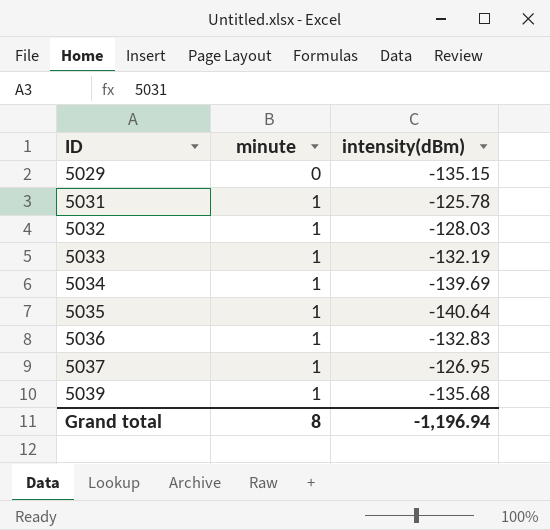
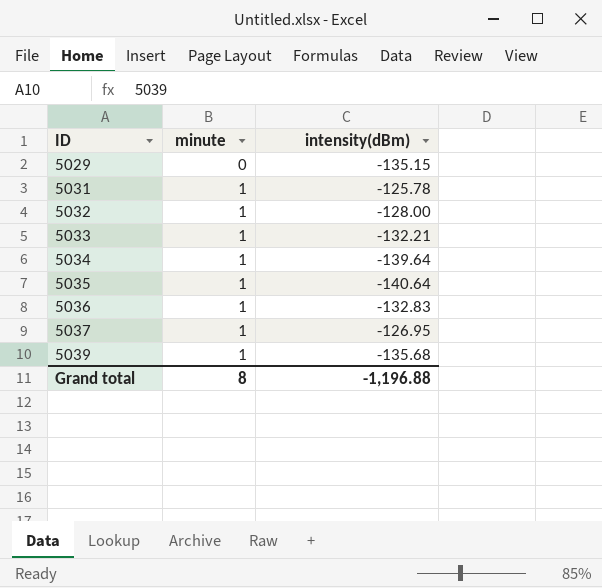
5032 | intensity(dBm): -128.03 -> -128.00
5033 | intensity(dBm): -132.19 -> -132.21
5034 | intensity(dBm): -139.69 -> -139.64
Grand total | intensity(dBm): -1,196.94 -> -1,196.88

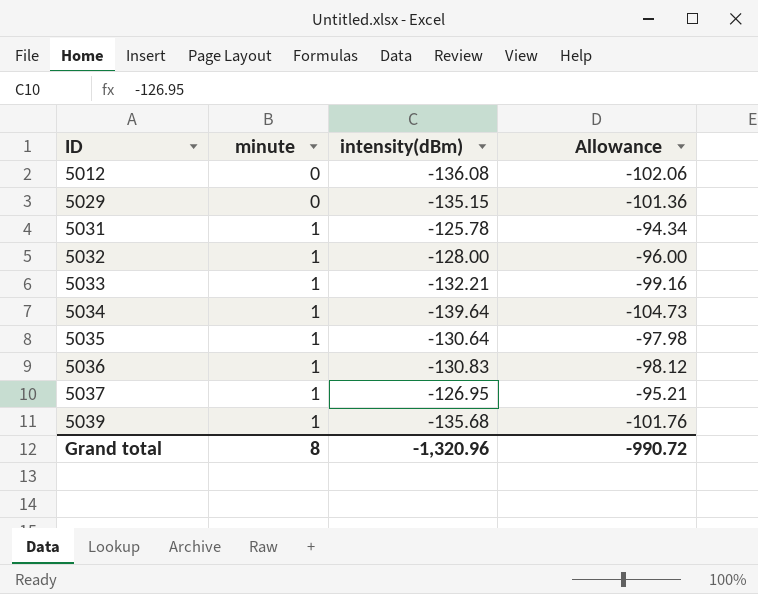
column Allowance | formula: none -> [intensity(dBm)] * 0.75
row 5012: none -> 0 | -136.08 | -102.06
5035 | intensity(dBm): -140.64 -> -130.64
5036 | intensity(dBm): -132.83 -> -130.83
Grand total | intensity(dBm): -1,196.88 -> -1,320.96

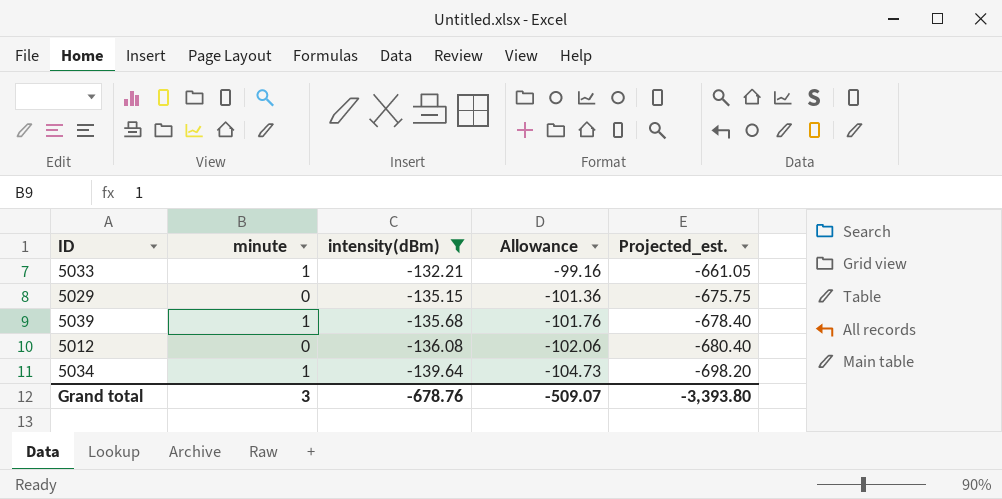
filter: none -> intensity(dBm) <= -132.21
row order: ID ascending -> intensity(dBm) descending
column Projected_est. | formula: none -> [intensity(dBm)] * 5
Grand total | minute: 8 -> 3
Grand total | intensity(dBm): -1,320.96 -> -678.76
Grand total | Allowance: -990.72 -> -509.07

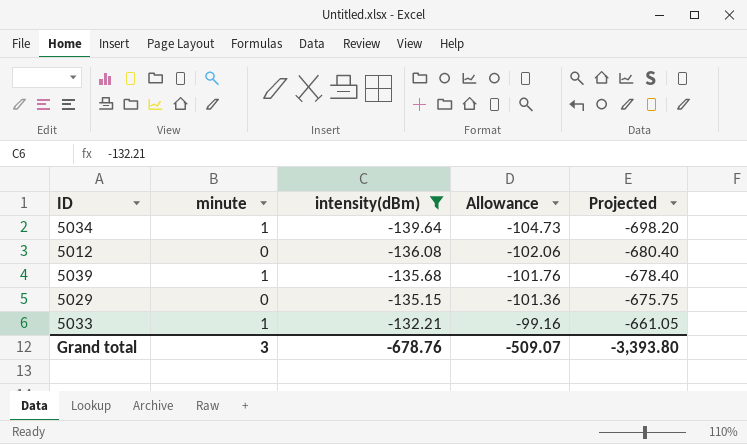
row order: intensity(dBm) descending -> intensity(dBm) ascending
column name: Projected_est. -> Projected

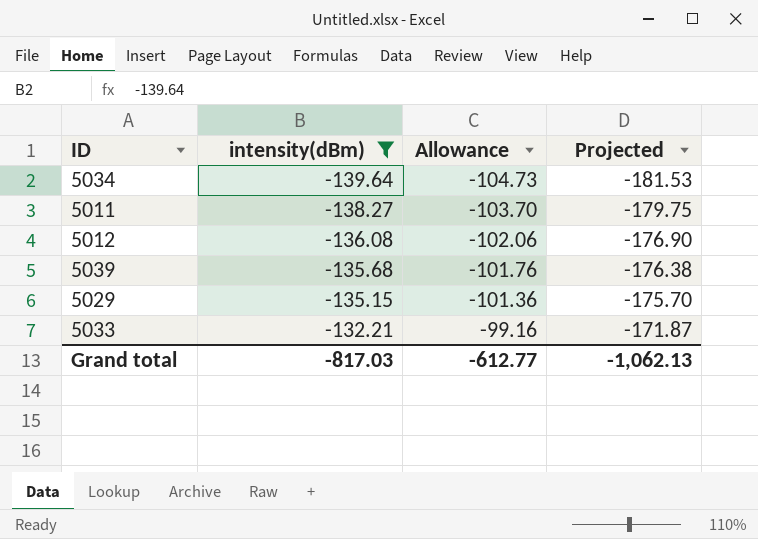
column minute | position: 2 -> none
column Projected | formula: [intensity(dBm)] * 5 -> [intensity(dBm)] * 1.3
row 5011: none -> -138.27 | -103.70 | -179.75
Grand total | intensity(dBm): -678.76 -> -817.03
Grand total | Allowance: -509.07 -> -612.77
Grand total | Projected: -3,393.80 -> -1,062.13

